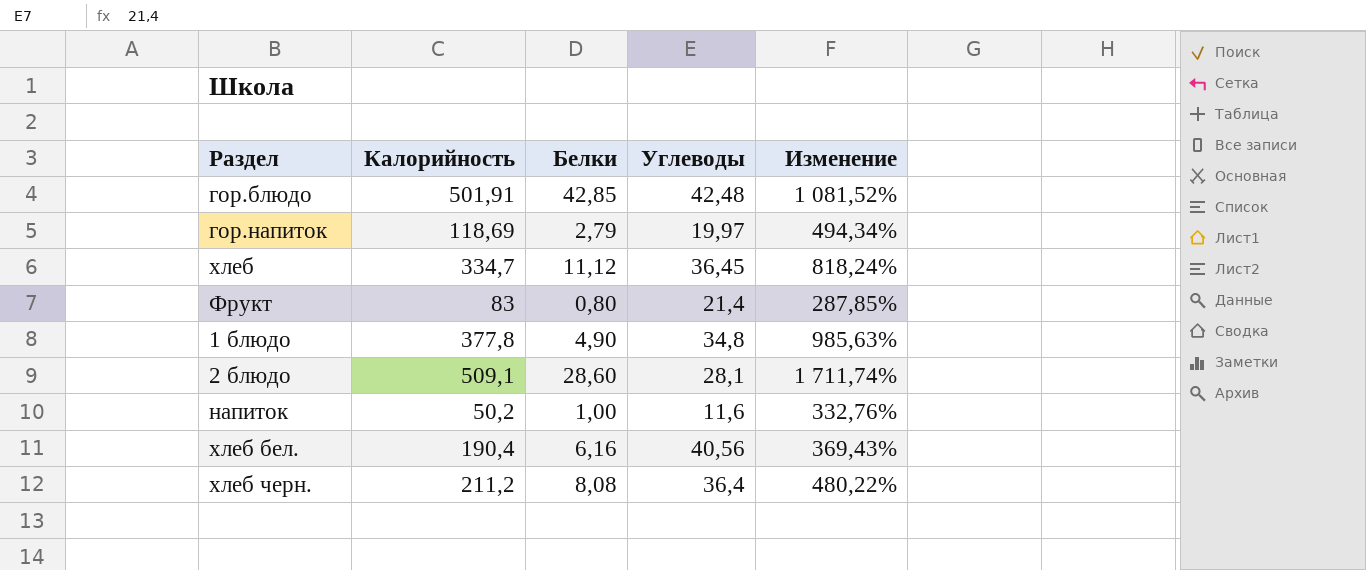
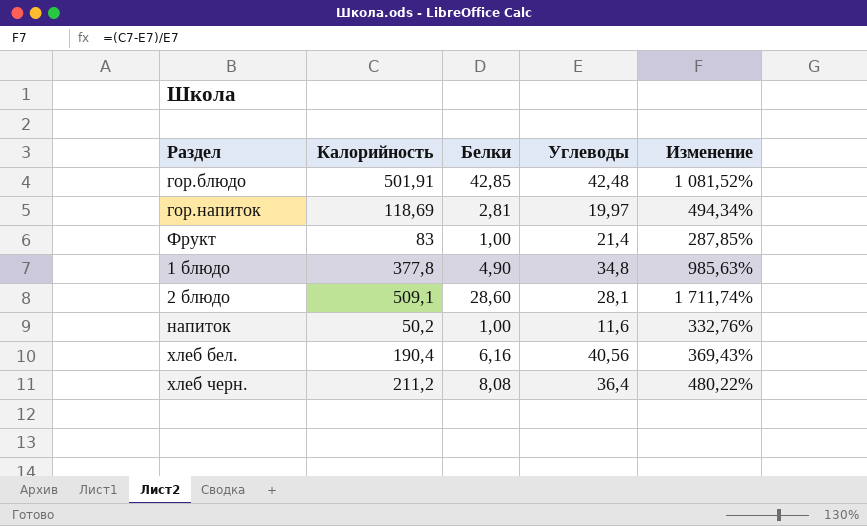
row хлеб: 334,7 | 11,12 | 36,45 | 818,24% -> none
гор.напиток | Белки: 2,79 -> 2,81
Фрукт | Белки: 0,80 -> 1,00

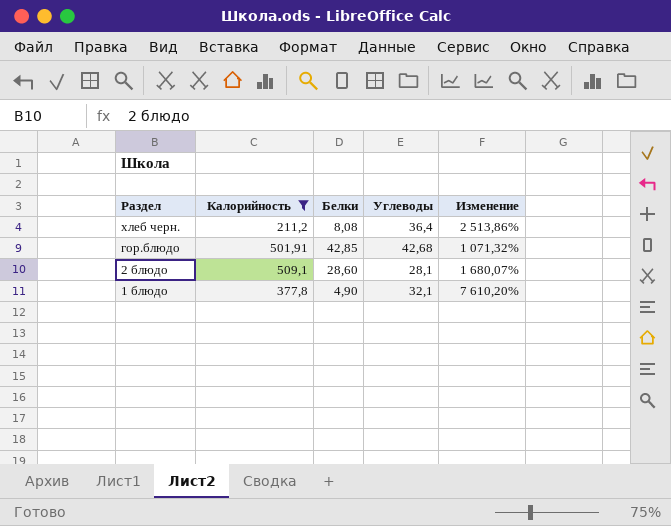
filter: none -> Калорийность >= 211,2
row order: none -> Раздел descending
column Изменение | formula: ([Калорийность] - [Углеводы]) / [Углеводы] -> ([Калорийность] - [Белки]) / [Белки]
гор.блюдо | Углеводы: 42,48 -> 42,68
1 блюдо | Углеводы: 34,8 -> 32,1

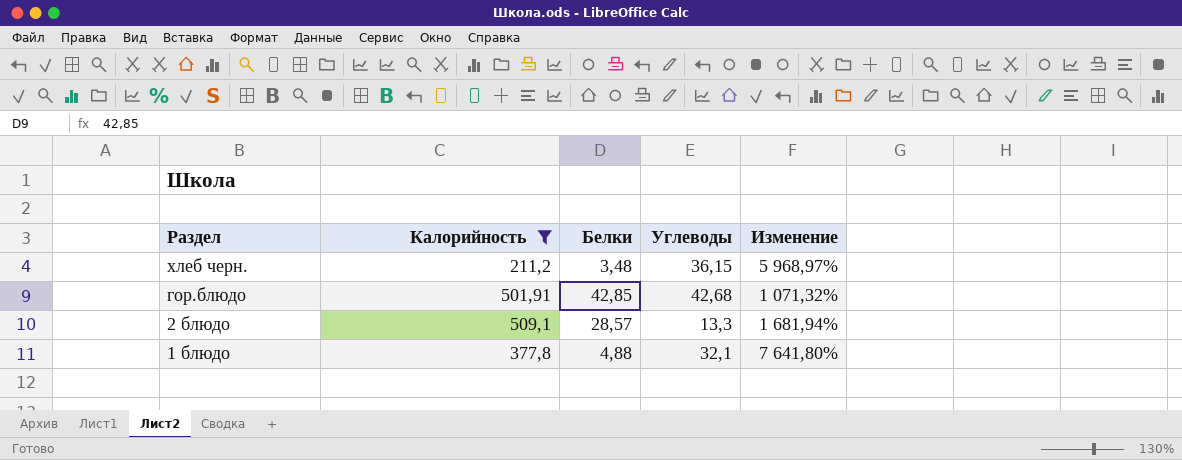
хлеб черн. | Белки: 8,08 -> 3,48
хлеб черн. | Углеводы: 36,4 -> 36,15
хлеб черн. | Изменение: 2 513,86% -> 5 968,97%
2 блюдо | Белки: 28,60 -> 28,57
2 блюдо | Углеводы: 28,1 -> 13,3
2 блюдо | Изменение: 1 680,07% -> 1 681,94%
1 блюдо | Белки: 4,90 -> 4,88
1 блюдо | Изменение: 7 610,20% -> 7 641,80%

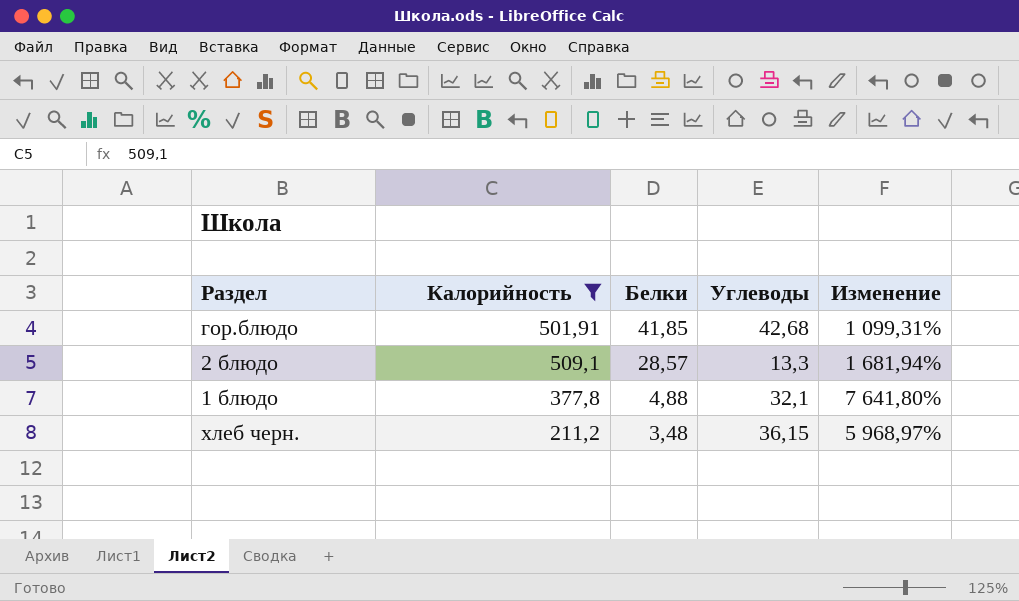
row order: Раздел descending -> Белки descending
гор.блюдо | Белки: 42,85 -> 41,85
гор.блюдо | Изменение: 1 071,32% -> 1 099,31%

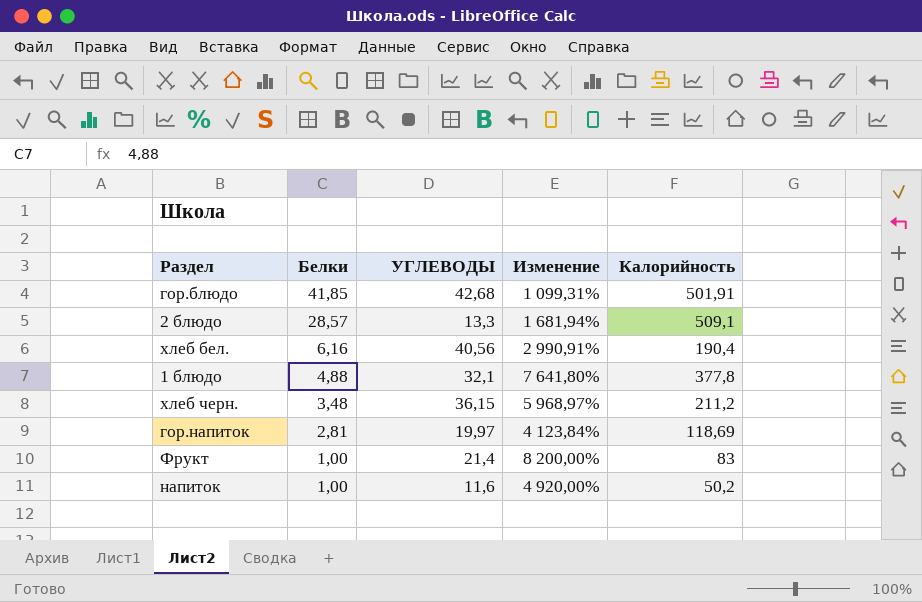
filter: Калорийность >= 211,2 -> none
column name: Углеводы -> УГЛЕВОДЫ
column Калорийность | position: 2 -> 5

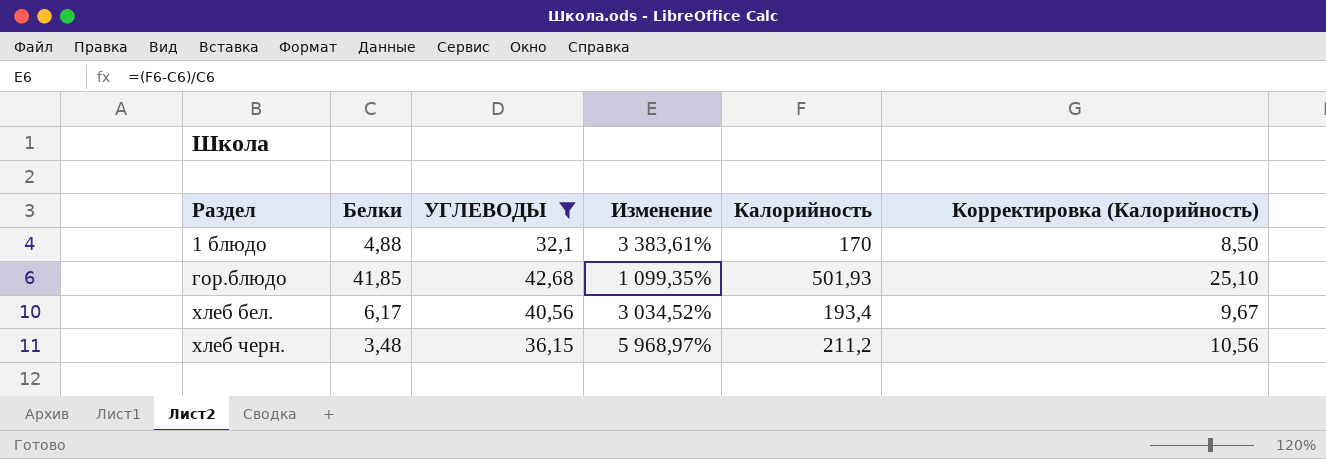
filter: none -> УГЛЕВОДЫ >= 32,1
row order: Белки descending -> Раздел ascending
column Корректировка (Калорийность) | formula: none -> [Калорийность] * 0,05
1 блюдо | Изменение: 7 641,80% -> 3 383,61%
1 блюдо | Калорийность: 377,8 -> 170
гор.блюдо | Изменение: 1 099,31% -> 1 099,35%
гор.блюдо | Калорийность: 501,91 -> 501,93
хлеб бел. | Белки: 6,16 -> 6,17
хлеб бел. | Изменение: 2 990,91% -> 3 034,52%
хлеб бел. | Калорийность: 190,4 -> 193,4

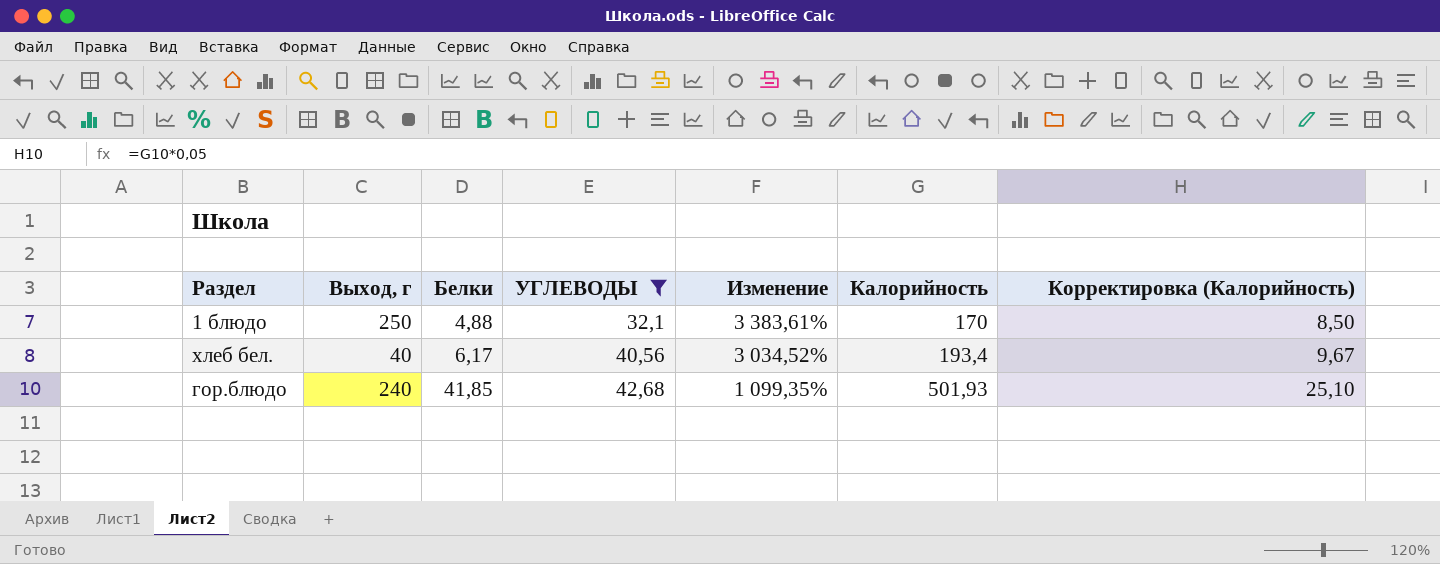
row order: Раздел ascending -> Белки ascending
column Выход, г | position: none -> 2
row хлеб черн.: 3,48 | 36,15 | 5 968,97% | 211,2 | 10,56 -> none

